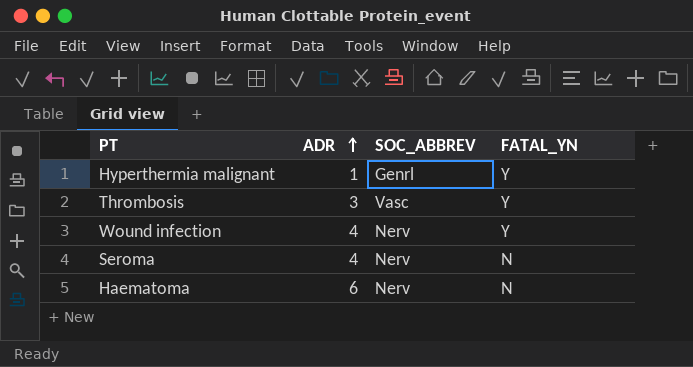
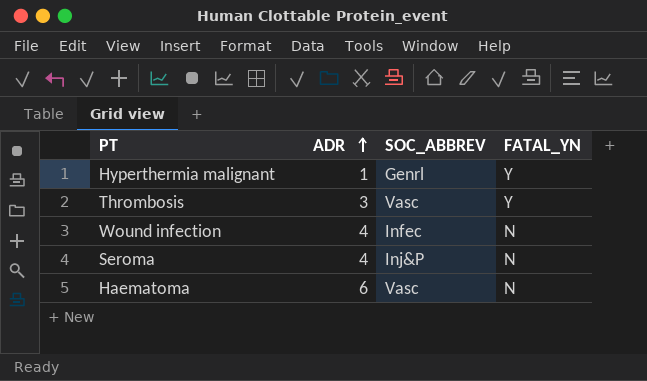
Wound infection | SOC_ABBREV: Nerv -> Infec
Wound infection | FATAL_YN: Y -> N
Seroma | SOC_ABBREV: Nerv -> Inj&P
Haematoma | SOC_ABBREV: Nerv -> Vasc

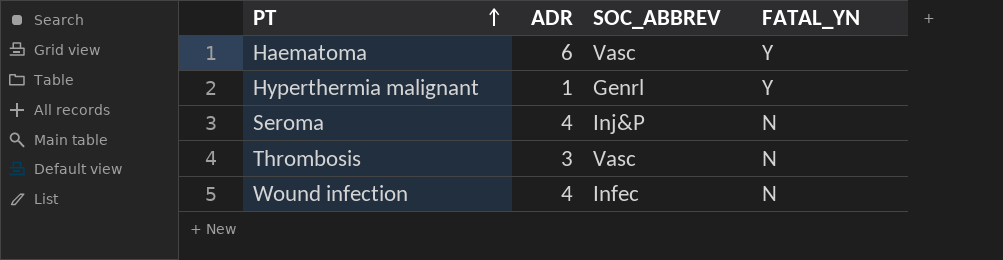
row order: ADR ascending -> PT ascending
Haematoma | FATAL_YN: N -> Y
Thrombosis | FATAL_YN: Y -> N

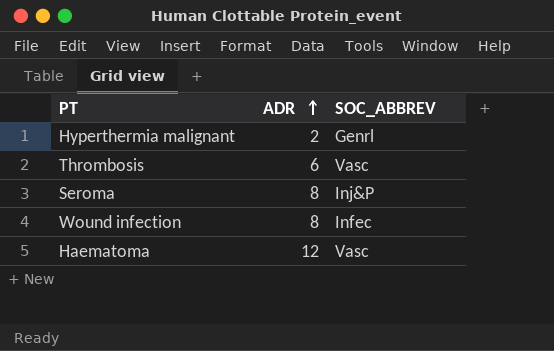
row order: PT ascending -> ADR ascending
column FATAL_YN | position: 4 -> none
Hyperthermia malignant | ADR: 1 -> 2
Thrombosis | ADR: 3 -> 6
Seroma | ADR: 4 -> 8
Wound infection | ADR: 4 -> 8
Haematoma | ADR: 6 -> 12

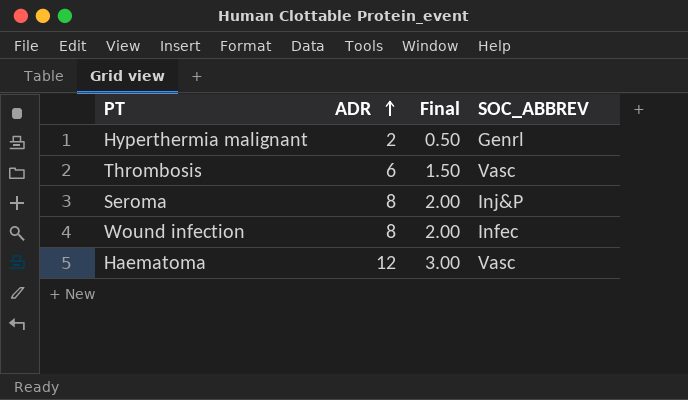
column Final | formula: none -> [ADR] * 0.25

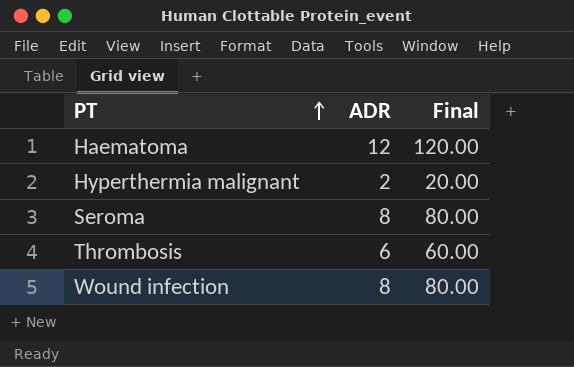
row order: ADR ascending -> PT ascending
column SOC_ABBREV | position: 4 -> none
column Final | formula: [ADR] * 0.25 -> [ADR] * 10

